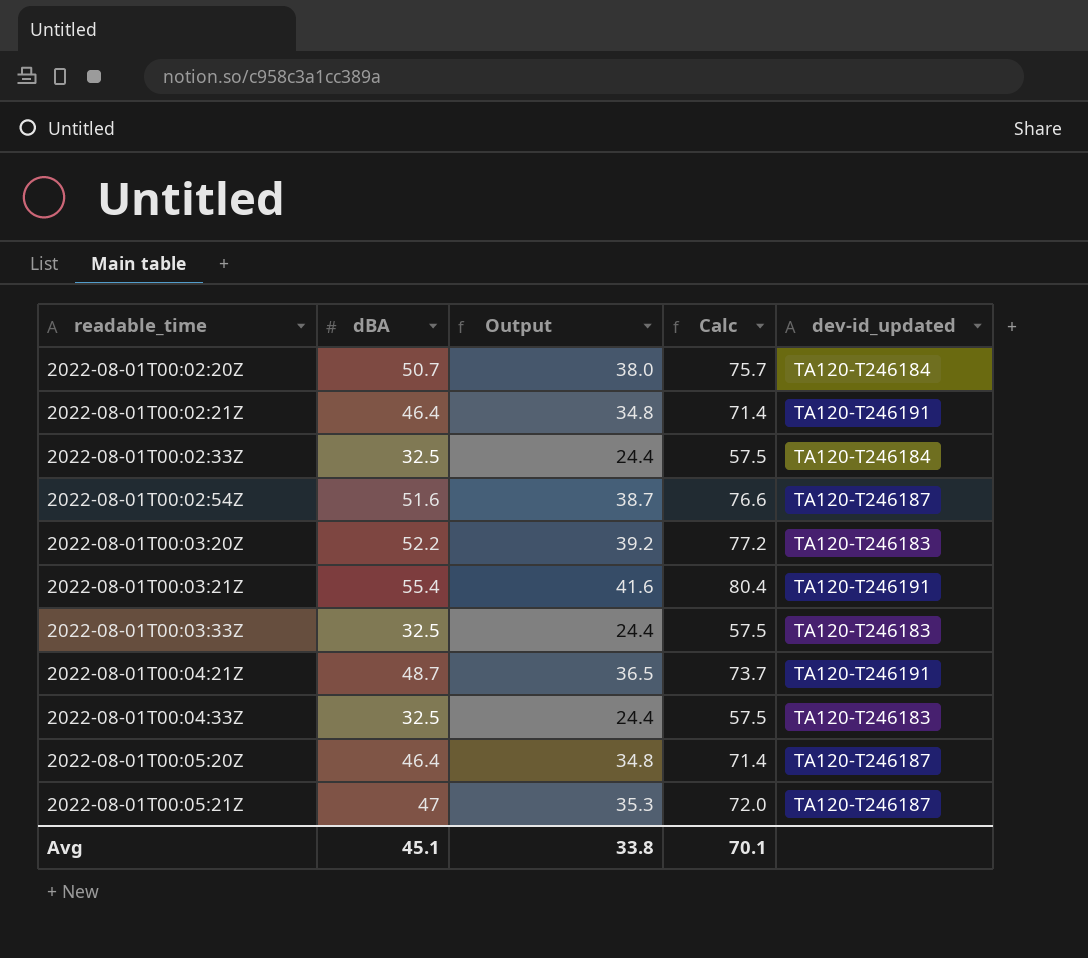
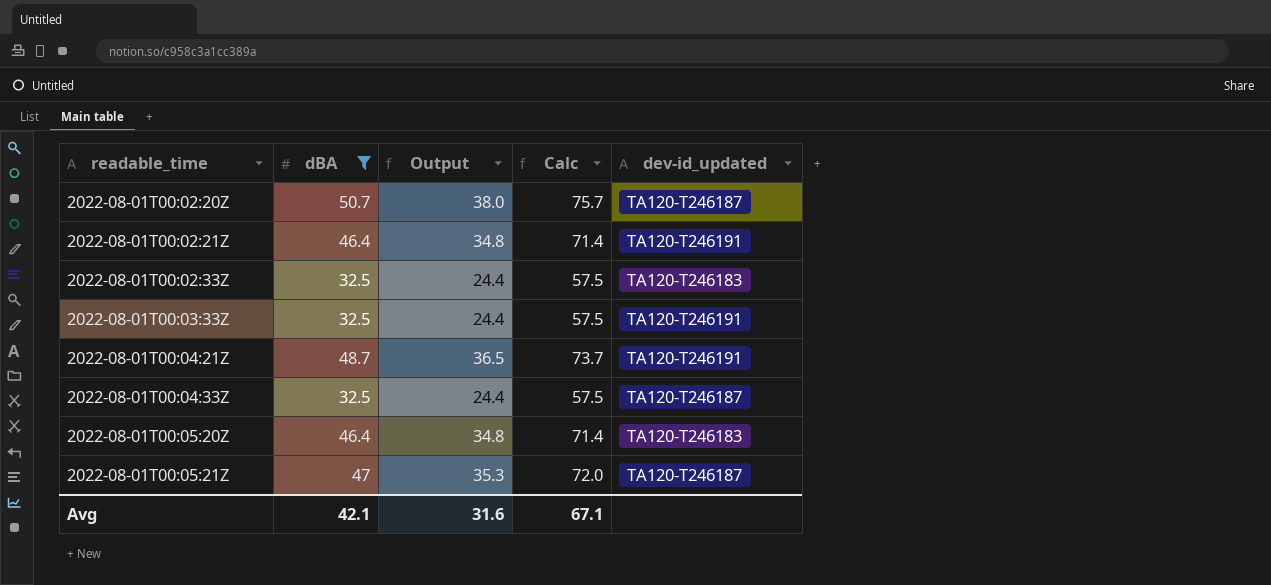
filter: none -> dBA <= 50.7
2022-08-01T00:02:20Z | dev-id_updated: TA120-T246184 -> TA120-T246187
2022-08-01T00:02:33Z | dev-id_updated: TA120-T246184 -> TA120-T246183
2022-08-01T00:03:33Z | dev-id_updated: TA120-T246183 -> TA120-T246191
2022-08-01T00:04:33Z | dev-id_updated: TA120-T246183 -> TA120-T246187
2022-08-01T00:05:20Z | dev-id_updated: TA120-T246187 -> TA120-T246183
Avg | dBA: 45.1 -> 42.1
Avg | Output: 33.8 -> 31.6
Avg | Calc: 70.1 -> 67.1

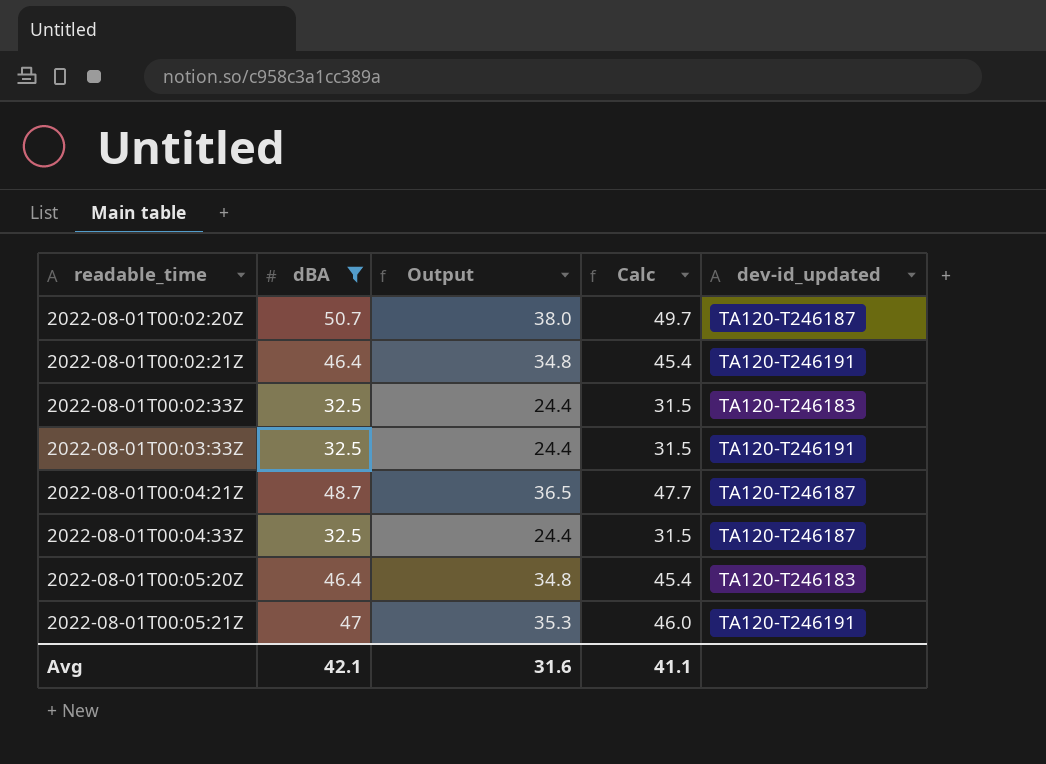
column Calc | formula: [dBA] + 25 -> [dBA] - 1
2022-08-01T00:04:21Z | dev-id_updated: TA120-T246191 -> TA120-T246187
2022-08-01T00:05:21Z | dev-id_updated: TA120-T246187 -> TA120-T246191
Avg | Calc: 67.1 -> 41.1

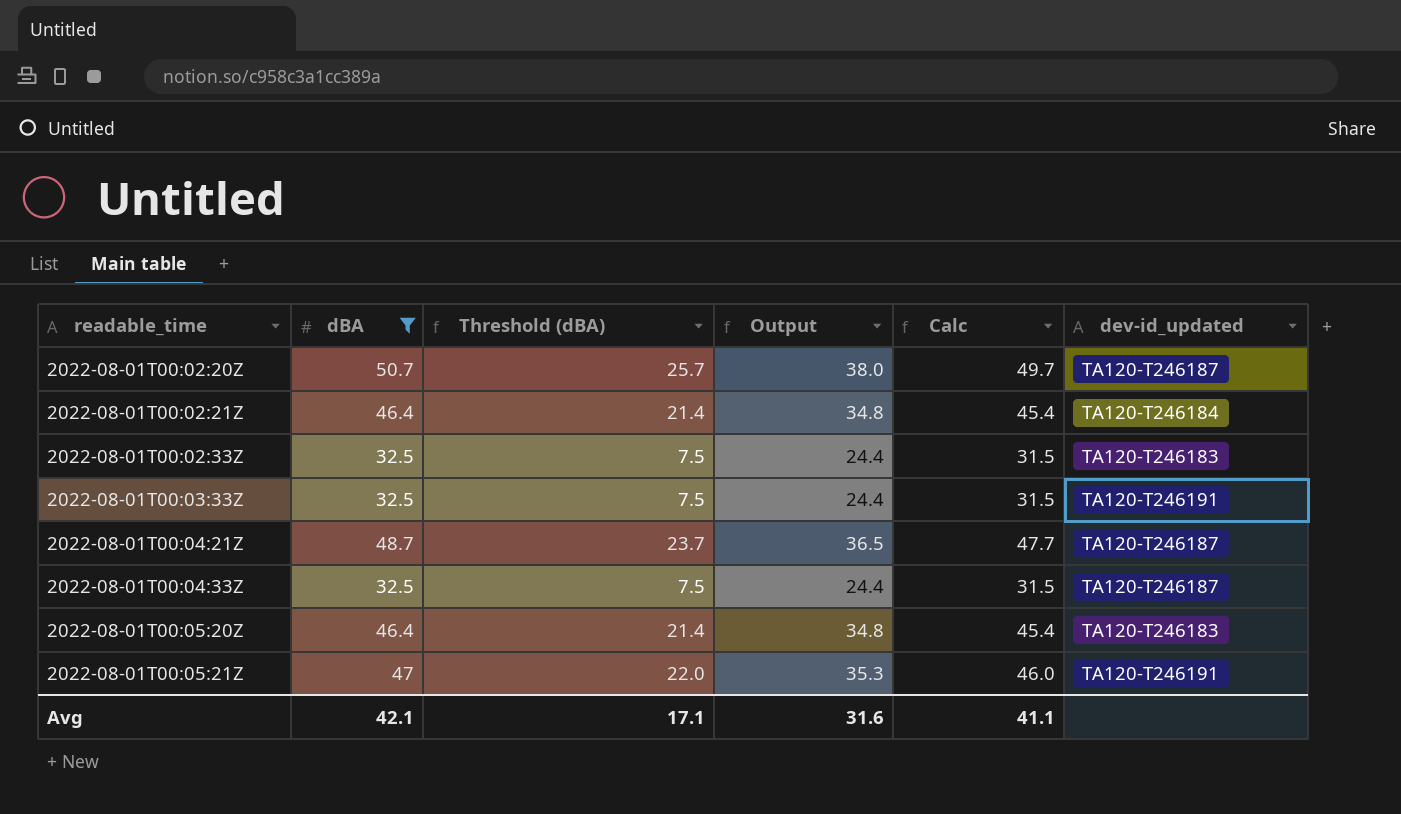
column Threshold (dBA) | formula: none -> [dBA] - 25
2022-08-01T00:02:21Z | dev-id_updated: TA120-T246191 -> TA120-T246184

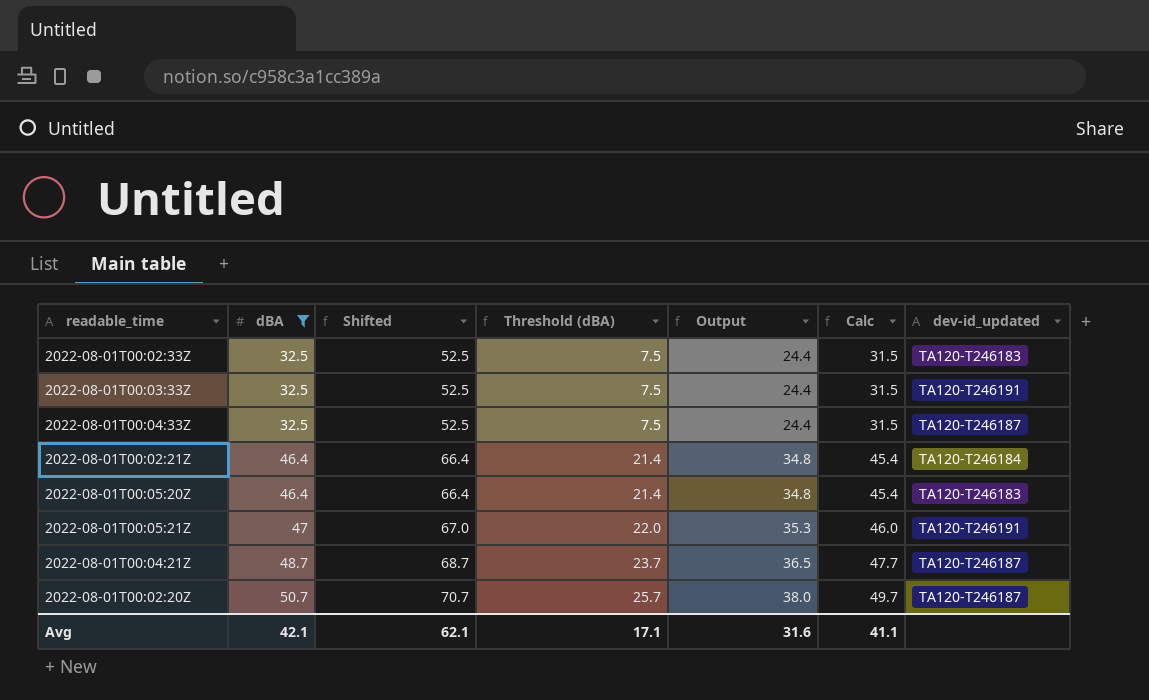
row order: readable_time ascending -> dBA ascending
column Shifted | formula: none -> [dBA] + 20

